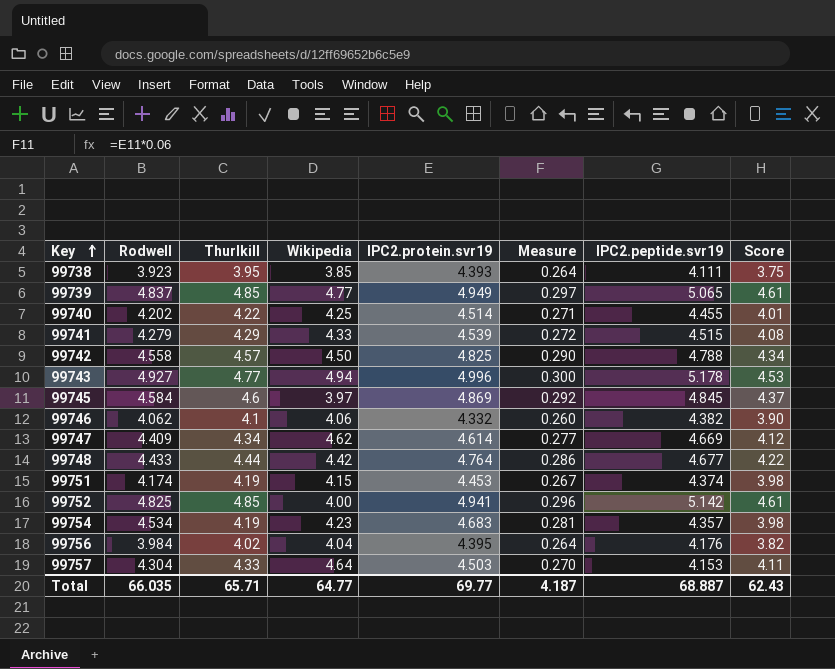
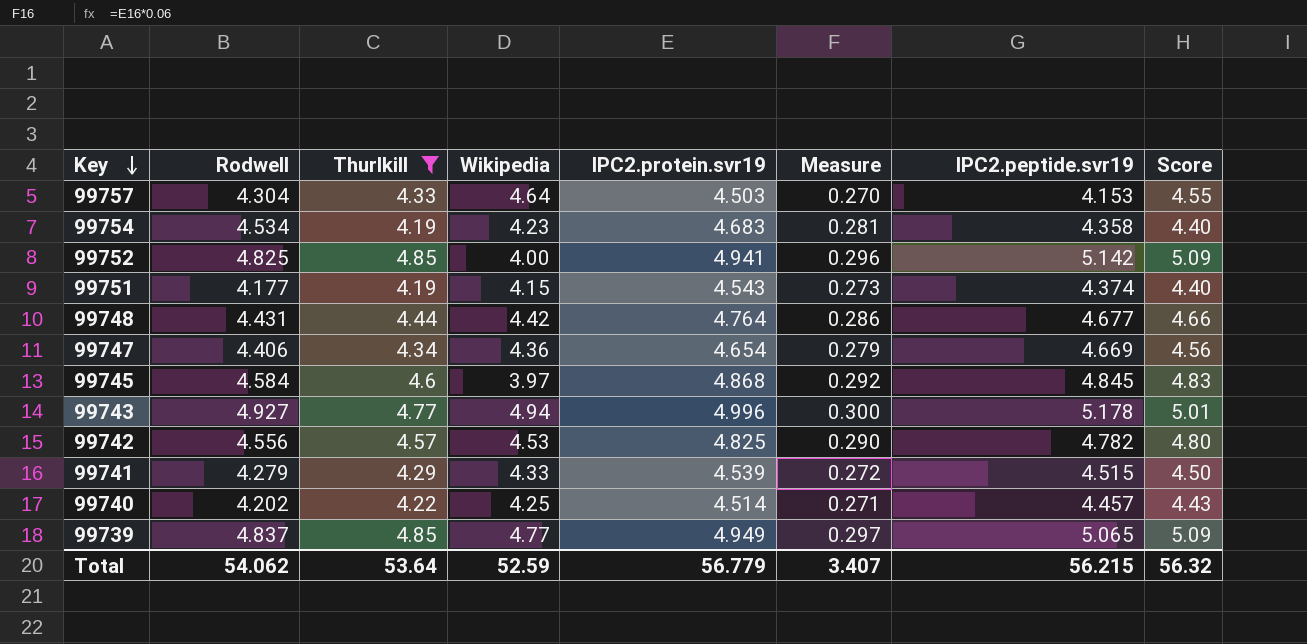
filter: none -> Thurlkill >= 4.19
row order: Key ascending -> Key descending
column Score | formula: [Thurlkill] * 0.95 -> [Thurlkill] * 1.05
99754 | IPC2.peptide.svr19: 4.357 -> 4.358
99751 | Rodwell: 4.174 -> 4.177
99751 | IPC2.protein.svr19: 4.453 -> 4.543
99751 | Measure: 0.267 -> 0.273
99748 | Rodwell: 4.433 -> 4.431
99747 | Rodwell: 4.409 -> 4.406
99747 | Wikipedia: 4.62 -> 4.36
99747 | IPC2.protein.svr19: 4.614 -> 4.654
99747 | Measure: 0.277 -> 0.279
99745 | IPC2.protein.svr19: 4.869 -> 4.868
99742 | Rodwell: 4.558 -> 4.556
99742 | Wikipedia: 4.50 -> 4.53
99742 | IPC2.peptide.svr19: 4.788 -> 4.782
99740 | IPC2.peptide.svr19: 4.455 -> 4.457
Total | Rodwell: 66.035 -> 54.062
Total | Thurlkill: 65.71 -> 53.64
Total | Wikipedia: 64.77 -> 52.59
Total | IPC2.protein.svr19: 69.77 -> 56.779
Total | Measure: 4.187 -> 3.407
Total | IPC2.peptide.svr19: 68.887 -> 56.215
Total | Score: 62.43 -> 56.32

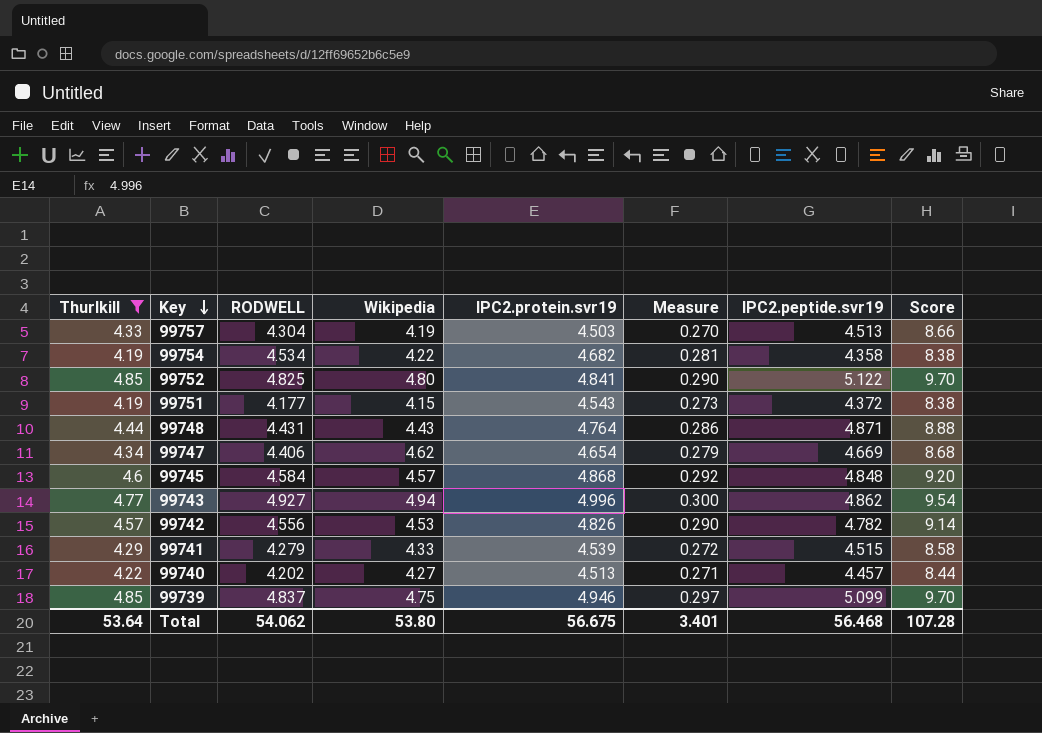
column Thurlkill | position: 3 -> 1
column name: Rodwell -> RODWELL
column Score | formula: [Thurlkill] * 1.05 -> [Thurlkill] * 2
99757 | Wikipedia: 4.64 -> 4.19
99757 | IPC2.peptide.svr19: 4.153 -> 4.513
99754 | Wikipedia: 4.23 -> 4.22
99754 | IPC2.protein.svr19: 4.683 -> 4.682
99752 | Wikipedia: 4.00 -> 4.80
99752 | IPC2.protein.svr19: 4.941 -> 4.841
99752 | Measure: 0.296 -> 0.290
99752 | IPC2.peptide.svr19: 5.142 -> 5.122
99751 | IPC2.peptide.svr19: 4.374 -> 4.372
99748 | Wikipedia: 4.42 -> 4.43
99748 | IPC2.peptide.svr19: 4.677 -> 4.871
99747 | Wikipedia: 4.36 -> 4.62
99745 | Wikipedia: 3.97 -> 4.57
99745 | IPC2.peptide.svr19: 4.845 -> 4.848
99743 | IPC2.peptide.svr19: 5.178 -> 4.862
99742 | IPC2.protein.svr19: 4.825 -> 4.826
99740 | Wikipedia: 4.25 -> 4.27
99740 | IPC2.protein.svr19: 4.514 -> 4.513
99739 | Wikipedia: 4.77 -> 4.75
99739 | IPC2.protein.svr19: 4.949 -> 4.946
99739 | IPC2.peptide.svr19: 5.065 -> 5.099
Total | Wikipedia: 52.59 -> 53.80
Total | IPC2.protein.svr19: 56.779 -> 56.675
Total | Measure: 3.407 -> 3.401
Total | IPC2.peptide.svr19: 56.215 -> 56.468
Total | Score: 56.32 -> 107.28

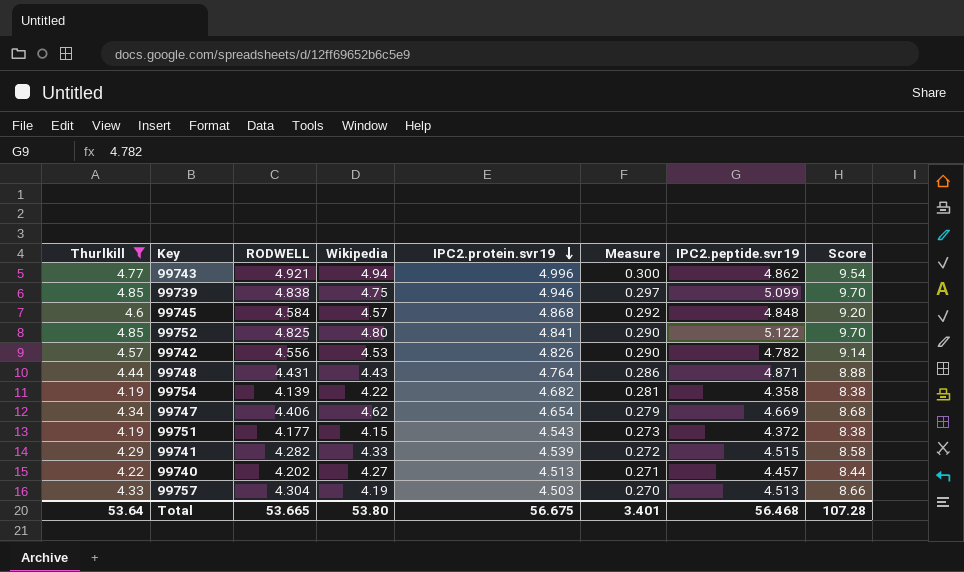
row order: Key descending -> IPC2.protein.svr19 descending
99743 | RODWELL: 4.927 -> 4.921
99739 | RODWELL: 4.837 -> 4.838
99754 | RODWELL: 4.534 -> 4.139
99741 | RODWELL: 4.279 -> 4.282
Total | RODWELL: 54.062 -> 53.665

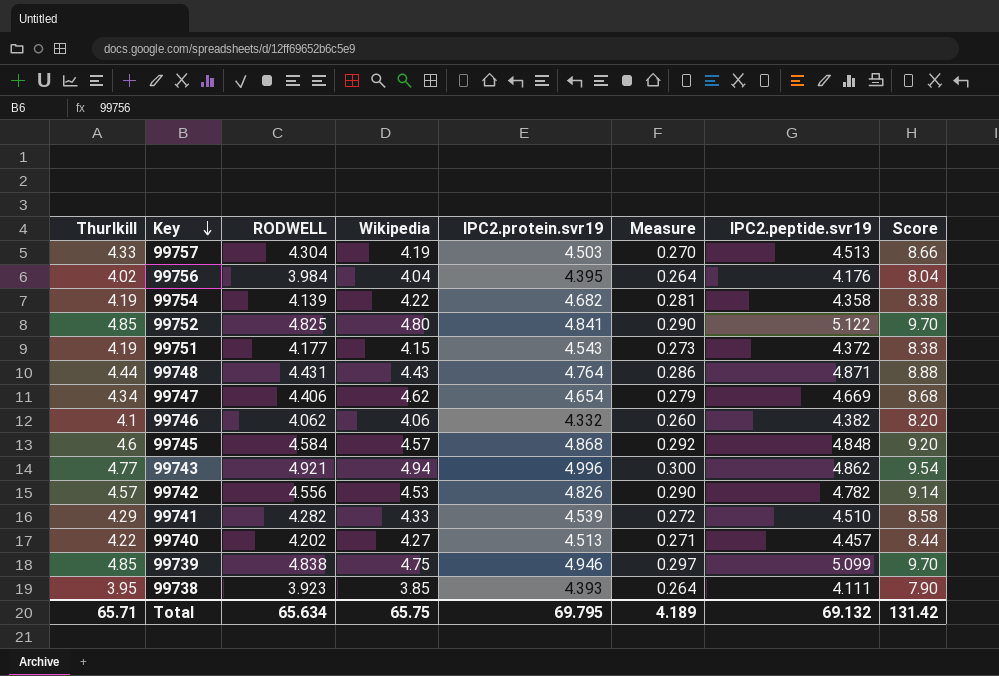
filter: Thurlkill >= 4.19 -> none
row order: IPC2.protein.svr19 descending -> Key descending
99741 | IPC2.peptide.svr19: 4.515 -> 4.510
Total | Thurlkill: 53.64 -> 65.71
Total | RODWELL: 53.665 -> 65.634
Total | Wikipedia: 53.80 -> 65.75
Total | IPC2.protein.svr19: 56.675 -> 69.795
Total | Measure: 3.401 -> 4.189
Total | IPC2.peptide.svr19: 56.468 -> 69.132
Total | Score: 107.28 -> 131.42

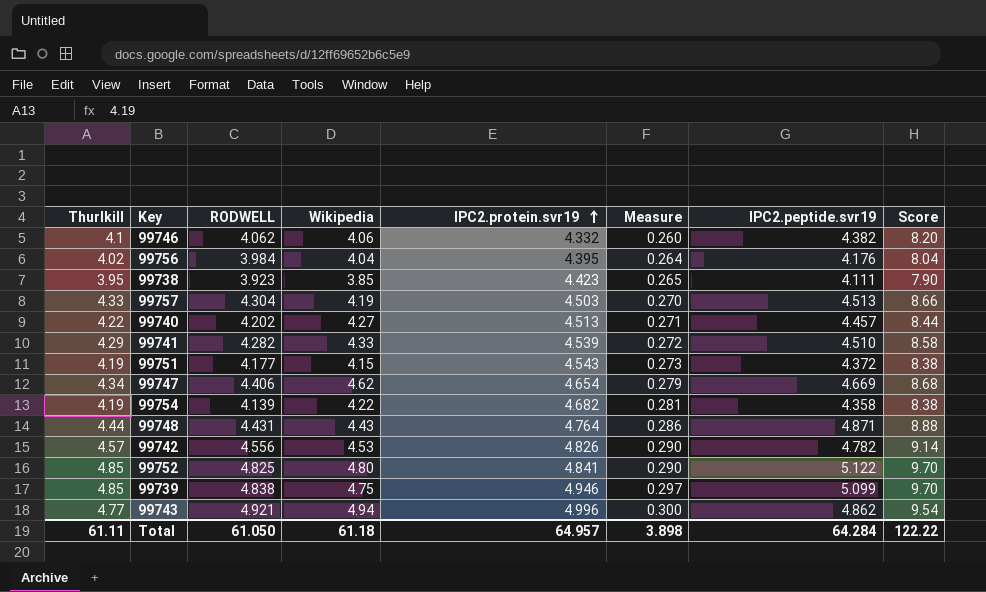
row order: Key descending -> IPC2.protein.svr19 ascending
row 99745: 4.6 | 4.584 | 4.57 | 4.868 | 0.292 | 4.848 | 9.20 -> none
99738 | IPC2.protein.svr19: 4.393 -> 4.423
99738 | Measure: 0.264 -> 0.265
Total | Thurlkill: 65.71 -> 61.11
Total | RODWELL: 65.634 -> 61.050
Total | Wikipedia: 65.75 -> 61.18
Total | IPC2.protein.svr19: 69.795 -> 64.957
Total | Measure: 4.189 -> 3.898
Total | IPC2.peptide.svr19: 69.132 -> 64.284
Total | Score: 131.42 -> 122.22

